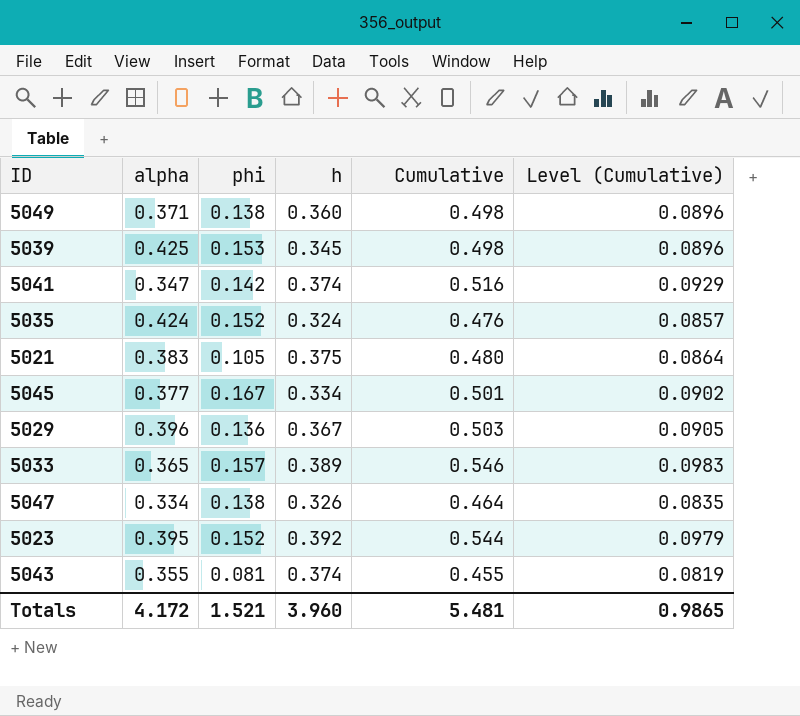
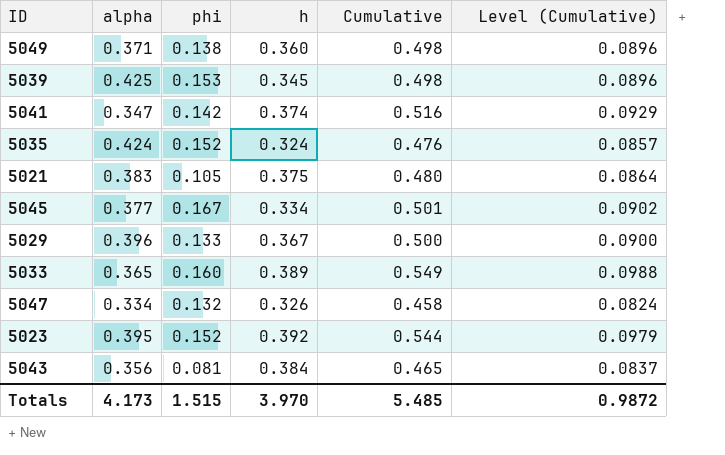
5029 | phi: 0.136 -> 0.133
5029 | Cumulative: 0.503 -> 0.500
5029 | Level (Cumulative): 0.0905 -> 0.0900
5033 | phi: 0.157 -> 0.160
5033 | Cumulative: 0.546 -> 0.549
5033 | Level (Cumulative): 0.0983 -> 0.0988
5047 | phi: 0.138 -> 0.132
5047 | Cumulative: 0.464 -> 0.458
5047 | Level (Cumulative): 0.0835 -> 0.0824
5043 | alpha: 0.355 -> 0.356
5043 | h: 0.374 -> 0.384
5043 | Cumulative: 0.455 -> 0.465
5043 | Level (Cumulative): 0.0819 -> 0.0837
Totals | alpha: 4.172 -> 4.173
Totals | phi: 1.521 -> 1.515
Totals | h: 3.960 -> 3.970
Totals | Cumulative: 5.481 -> 5.485
Totals | Level (Cumulative): 0.9865 -> 0.9872

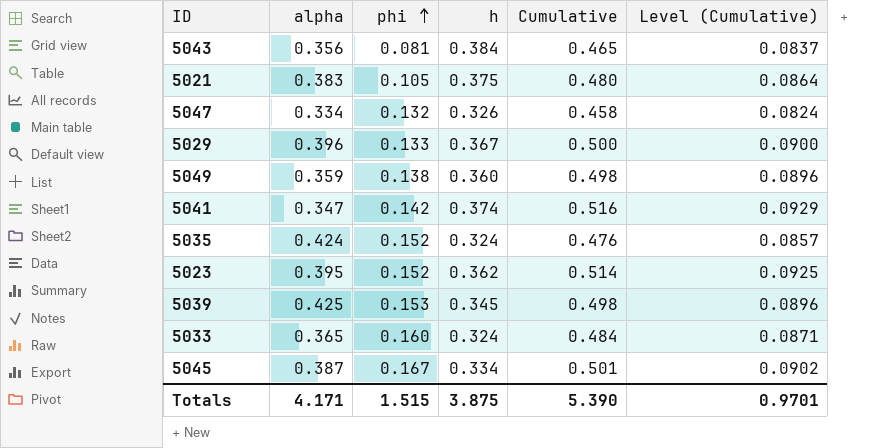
row order: none -> phi ascending
5049 | alpha: 0.371 -> 0.359
5023 | h: 0.392 -> 0.362
5023 | Cumulative: 0.544 -> 0.514
5023 | Level (Cumulative): 0.0979 -> 0.0925
5033 | h: 0.389 -> 0.324
5033 | Cumulative: 0.549 -> 0.484
5033 | Level (Cumulative): 0.0988 -> 0.0871
5045 | alpha: 0.377 -> 0.387
Totals | alpha: 4.173 -> 4.171
Totals | h: 3.970 -> 3.875
Totals | Cumulative: 5.485 -> 5.390
Totals | Level (Cumulative): 0.9872 -> 0.9701

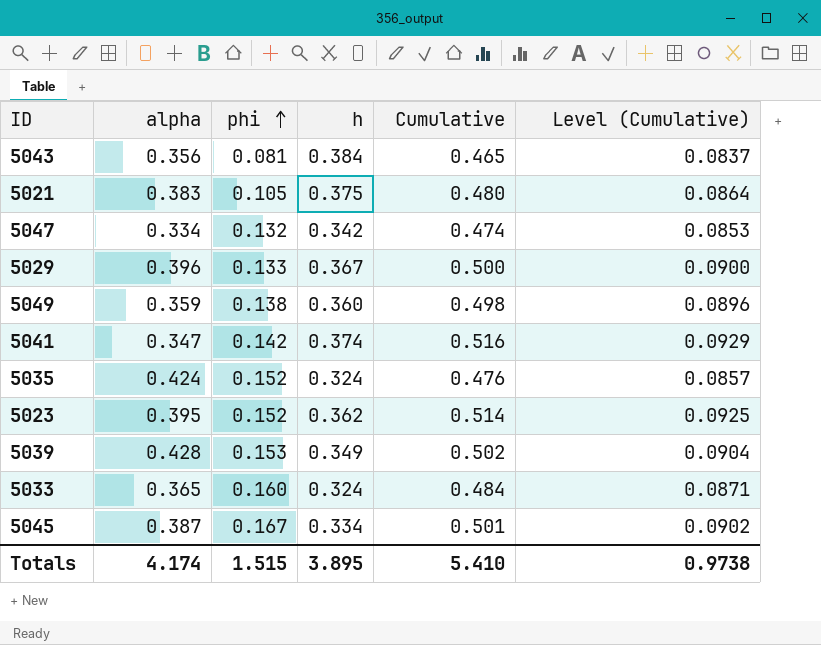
5047 | h: 0.326 -> 0.342
5047 | Cumulative: 0.458 -> 0.474
5047 | Level (Cumulative): 0.0824 -> 0.0853
5039 | alpha: 0.425 -> 0.428
5039 | h: 0.345 -> 0.349
5039 | Cumulative: 0.498 -> 0.502
5039 | Level (Cumulative): 0.0896 -> 0.0904
Totals | alpha: 4.171 -> 4.174
Totals | h: 3.875 -> 3.895
Totals | Cumulative: 5.390 -> 5.410
Totals | Level (Cumulative): 0.9701 -> 0.9738

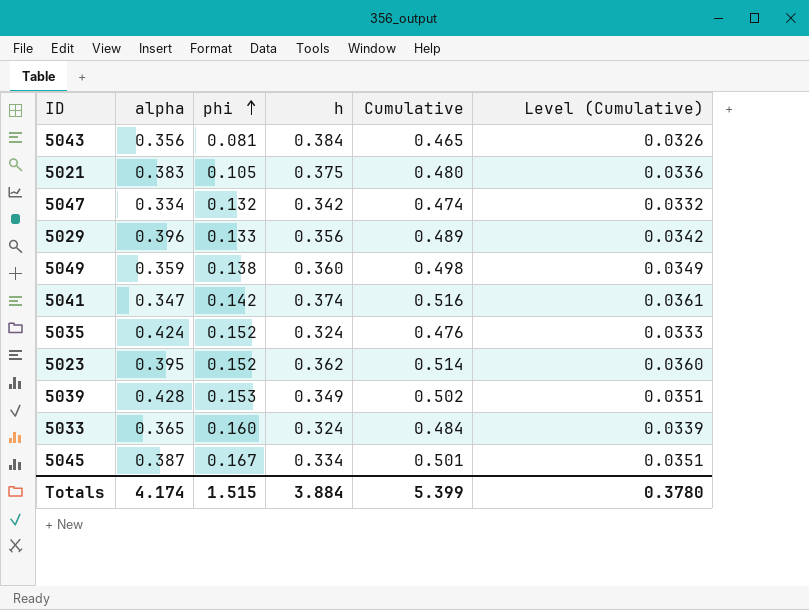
column Level (Cumulative) | formula: [Cumulative] * 0.18 -> [Cumulative] * 0.07
5029 | h: 0.367 -> 0.356
5029 | Cumulative: 0.500 -> 0.489
Totals | h: 3.895 -> 3.884
Totals | Cumulative: 5.410 -> 5.399
Totals | Level (Cumulative): 0.9738 -> 0.3780

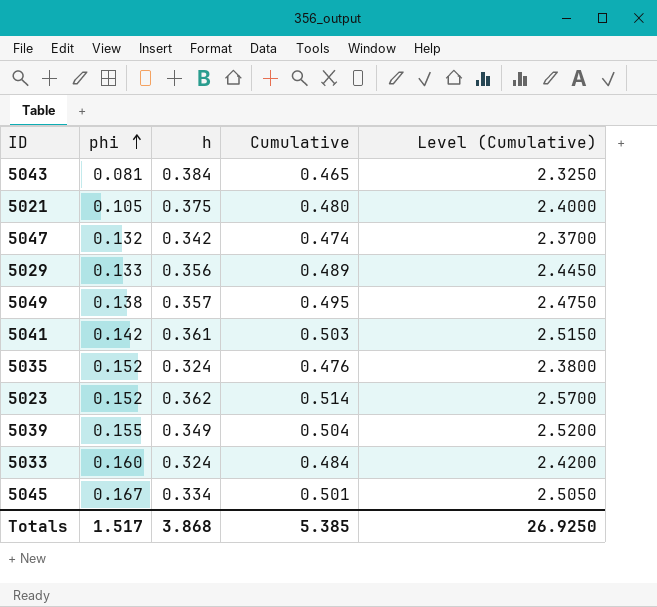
column alpha | position: 2 -> none
column Level (Cumulative) | formula: [Cumulative] * 0.07 -> [Cumulative] * 5
5049 | h: 0.360 -> 0.357
5049 | Cumulative: 0.498 -> 0.495
5041 | h: 0.374 -> 0.361
5041 | Cumulative: 0.516 -> 0.503
5039 | phi: 0.153 -> 0.155
5039 | Cumulative: 0.502 -> 0.504
Totals | phi: 1.515 -> 1.517
Totals | h: 3.884 -> 3.868
Totals | Cumulative: 5.399 -> 5.385
Totals | Level (Cumulative): 0.3780 -> 26.9250

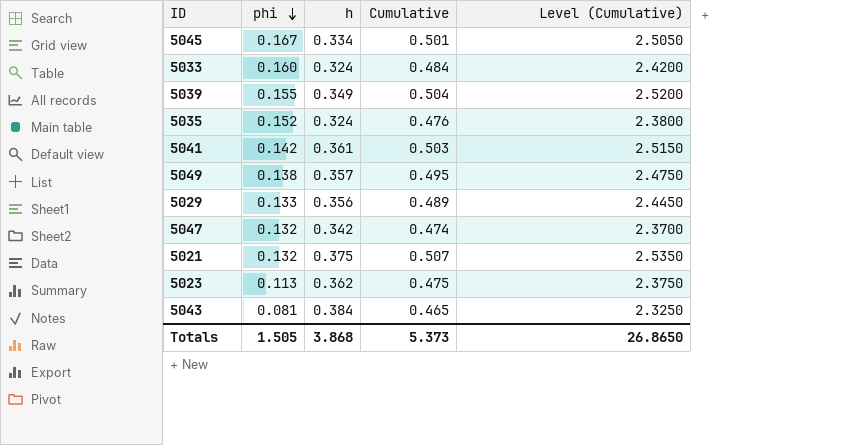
row order: phi ascending -> phi descending
5021 | phi: 0.105 -> 0.132
5021 | Cumulative: 0.480 -> 0.507
5021 | Level (Cumulative): 2.4000 -> 2.5350
5023 | phi: 0.152 -> 0.113
5023 | Cumulative: 0.514 -> 0.475
5023 | Level (Cumulative): 2.5700 -> 2.3750
Totals | phi: 1.517 -> 1.505
Totals | Cumulative: 5.385 -> 5.373
Totals | Level (Cumulative): 26.9250 -> 26.8650

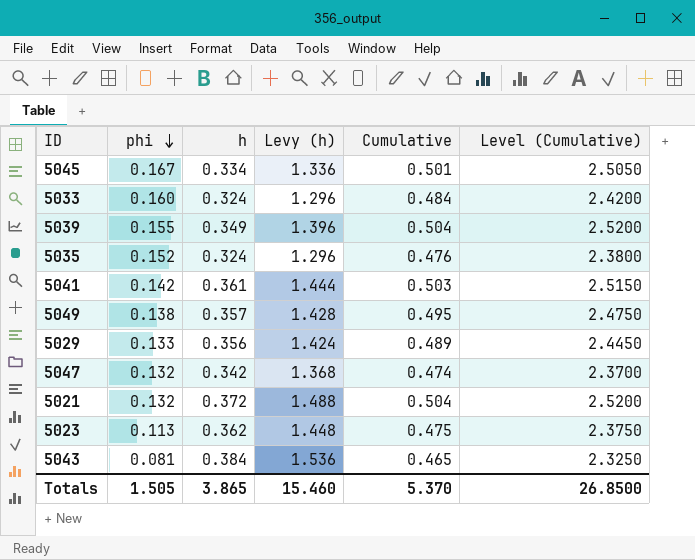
column Levy (h) | formula: none -> [h] * 4
5021 | h: 0.375 -> 0.372
5021 | Cumulative: 0.507 -> 0.504
5021 | Level (Cumulative): 2.5350 -> 2.5200
Totals | h: 3.868 -> 3.865
Totals | Cumulative: 5.373 -> 5.370
Totals | Level (Cumulative): 26.8650 -> 26.8500

